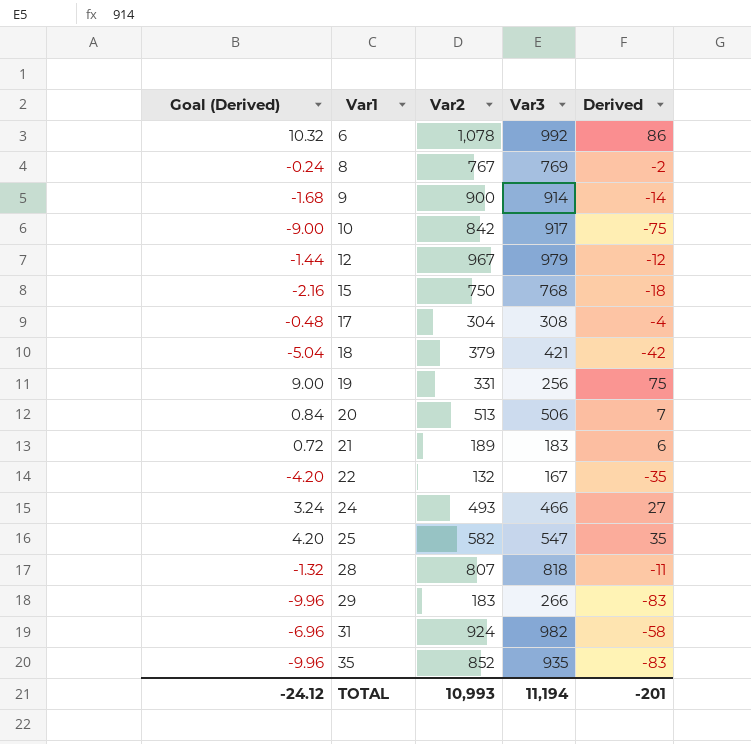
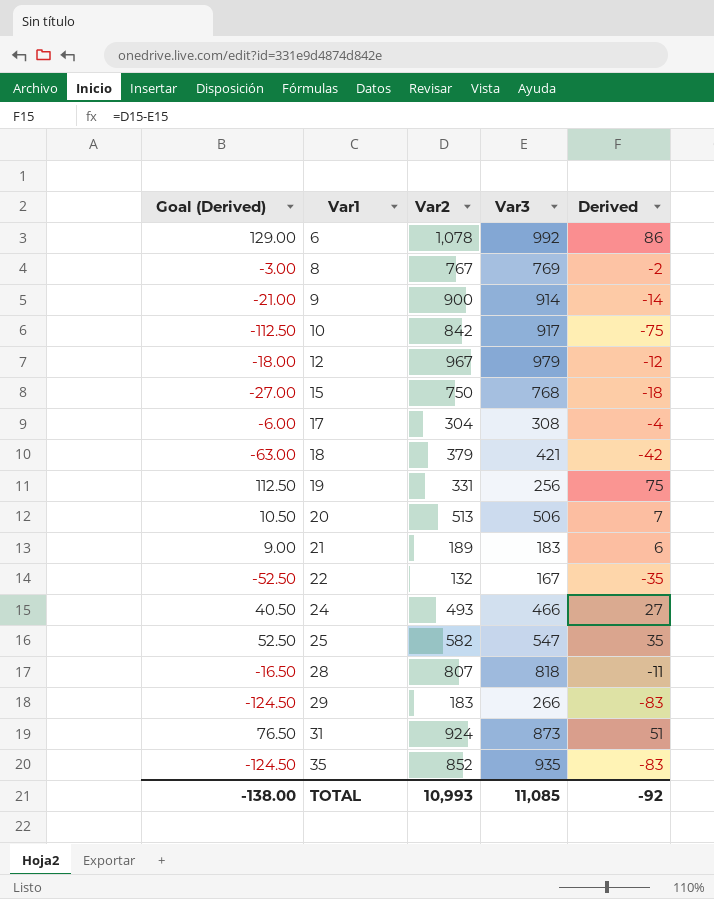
column Goal (Derived) | formula: [Derived] * 0.12 -> [Derived] * 1.5
31 | Var3: 982 -> 873
31 | Derived: -58 -> 51
TOTAL | Goal (Derived): -24.12 -> -138.00
TOTAL | Var3: 11,194 -> 11,085
TOTAL | Derived: -201 -> -92

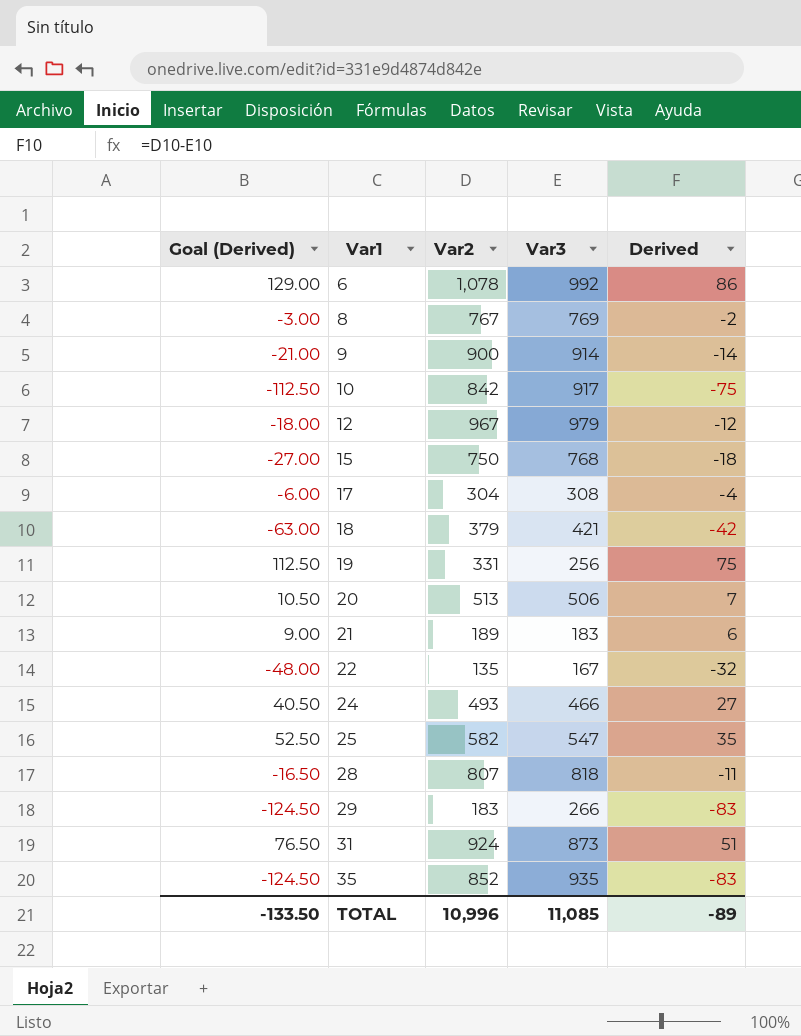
22 | Goal (Derived): -52.50 -> -48.00
22 | Var2: 132 -> 135
22 | Derived: -35 -> -32
TOTAL | Goal (Derived): -138.00 -> -133.50
TOTAL | Var2: 10,993 -> 10,996
TOTAL | Derived: -92 -> -89

